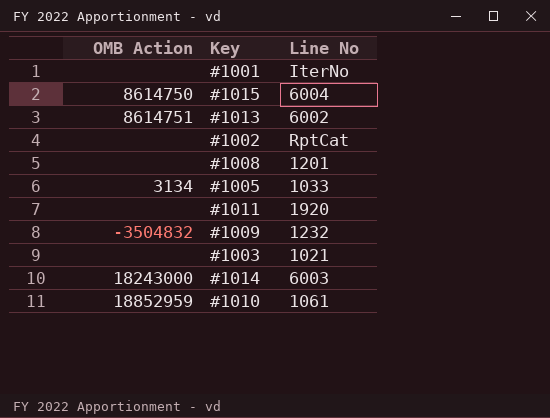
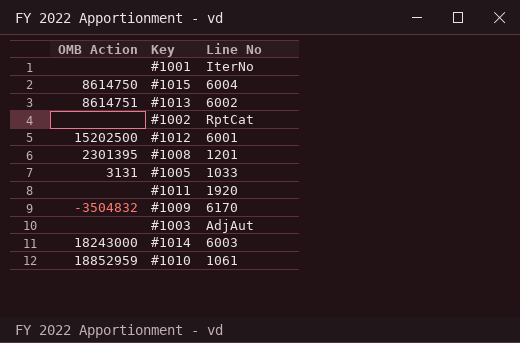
row #1012: none -> 15202500 | 6001
#1008 | OMB Action: none -> 2301395
#1005 | OMB Action: 3134 -> 3131
#1009 | Line No: 1232 -> 6170
#1003 | Line No: 1021 -> AdjAut

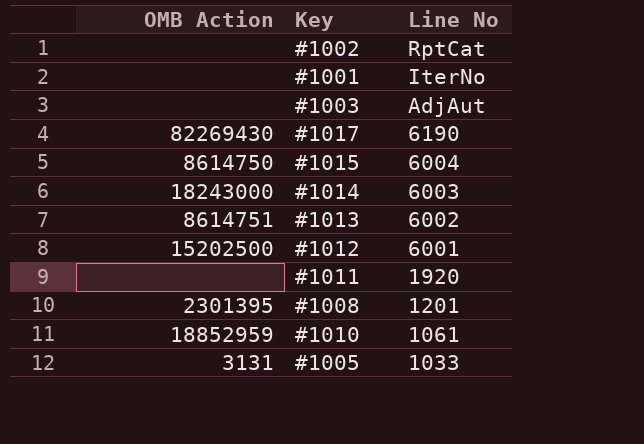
row order: none -> Line No descending
row #1009: -3504832 | 6170 -> none
row #1017: none -> 82269430 | 6190

